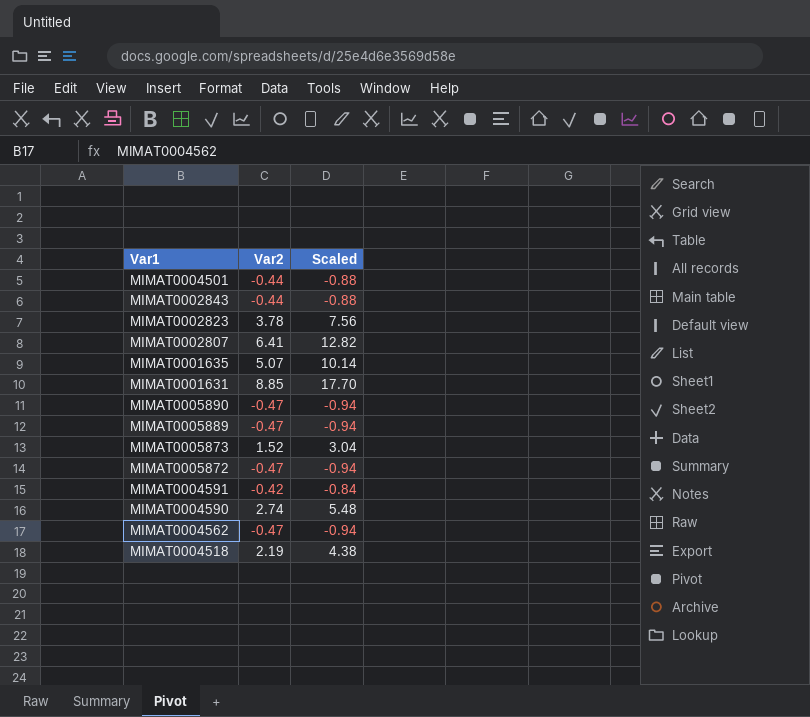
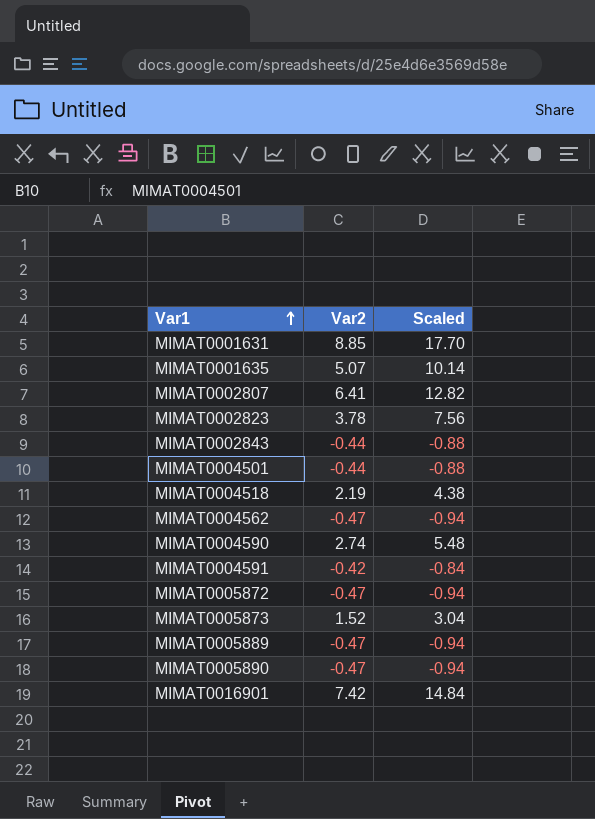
row order: none -> Var1 ascending
row MIMAT0016901: none -> 7.42 | 14.84

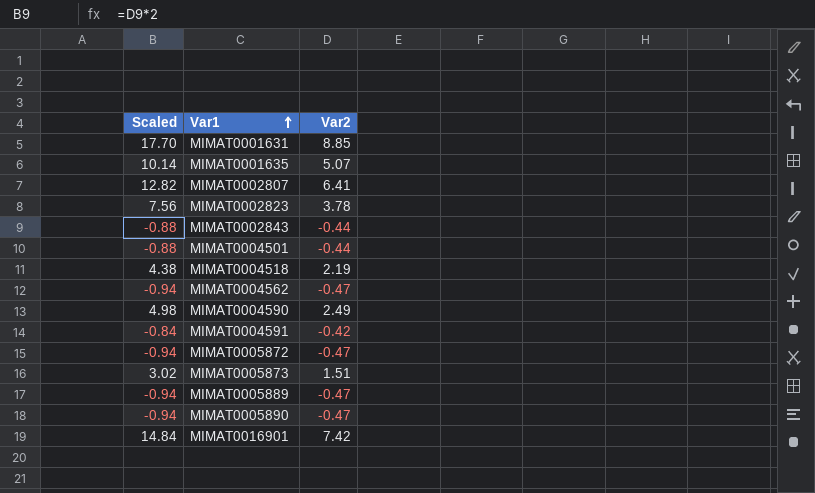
column Scaled | position: 3 -> 1
MIMAT0004590 | Scaled: 5.48 -> 4.98
MIMAT0004590 | Var2: 2.74 -> 2.49
MIMAT0005873 | Scaled: 3.04 -> 3.02
MIMAT0005873 | Var2: 1.52 -> 1.51

